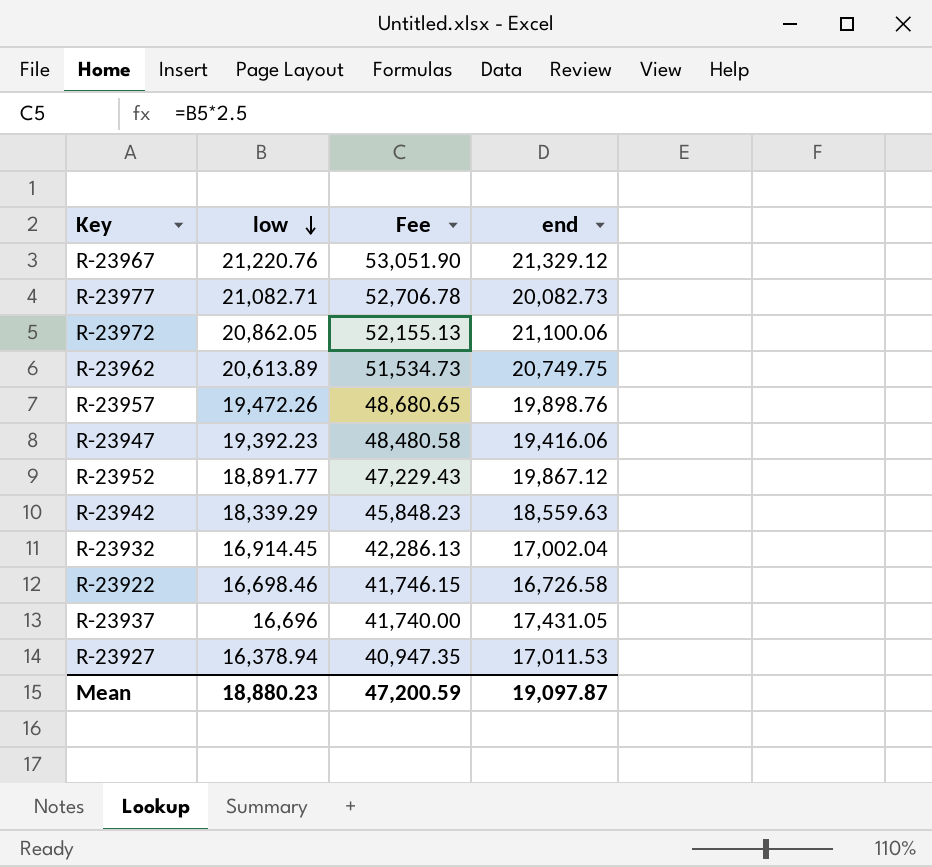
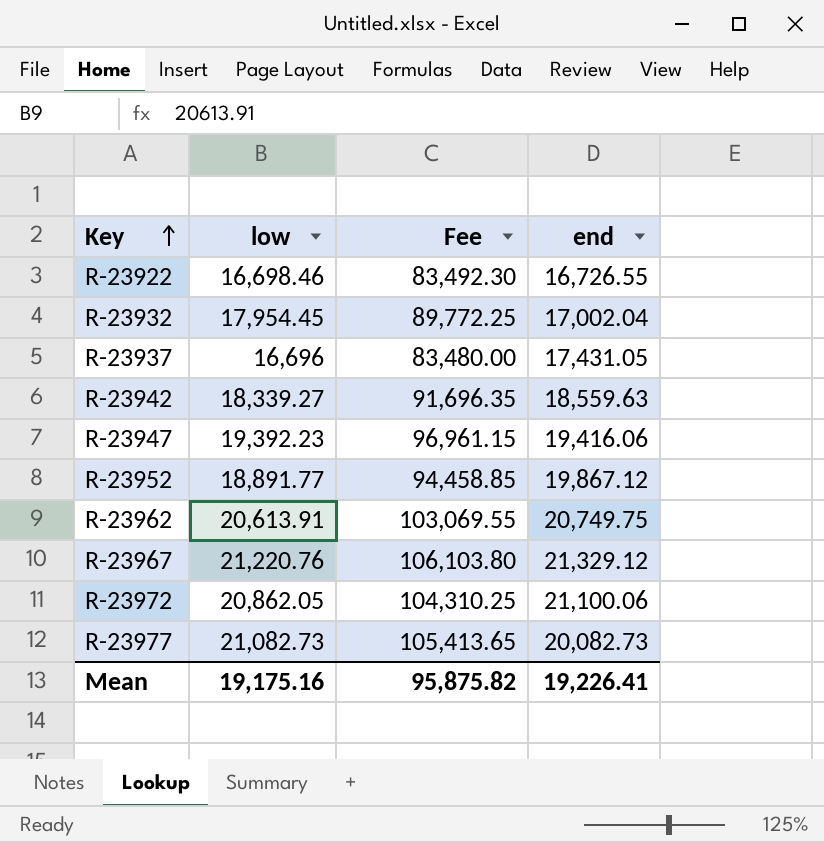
row order: low descending -> Key ascending
column Fee | formula: [low] * 2.5 -> [low] * 5
row R-23957: 19,472.26 | 48,680.65 | 19,898.76 -> none
row R-23927: 16,378.94 | 40,947.35 | 17,011.53 -> none
R-23922 | end: 16,726.58 -> 16,726.55
R-23932 | low: 16,914.45 -> 17,954.45
R-23942 | low: 18,339.29 -> 18,339.27
R-23962 | low: 20,613.89 -> 20,613.91
R-23977 | low: 21,082.71 -> 21,082.73
Mean | low: 18,880.23 -> 19,175.16
Mean | Fee: 47,200.59 -> 95,875.82
Mean | end: 19,097.87 -> 19,226.41

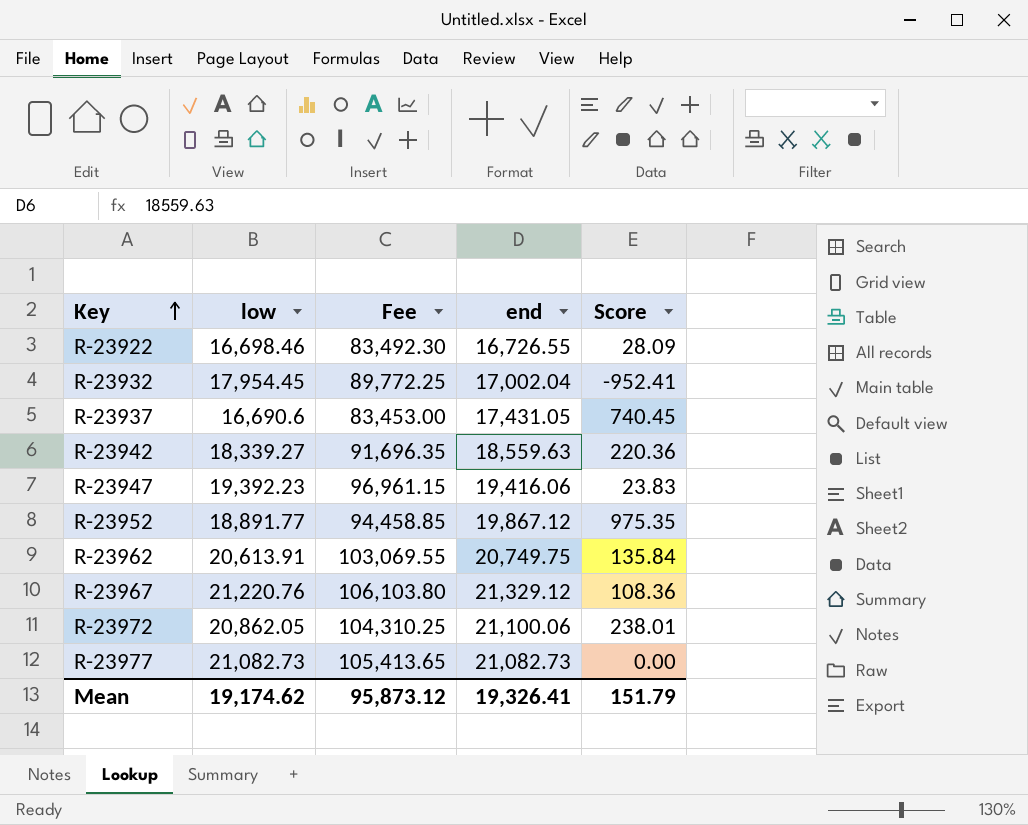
column Score | formula: none -> [end] - [low]
R-23937 | low: 16,696 -> 16,690.6
R-23937 | Fee: 83,480.00 -> 83,453.00
R-23977 | end: 20,082.73 -> 21,082.73
Mean | low: 19,175.16 -> 19,174.62
Mean | Fee: 95,875.82 -> 95,873.12
Mean | end: 19,226.41 -> 19,326.41

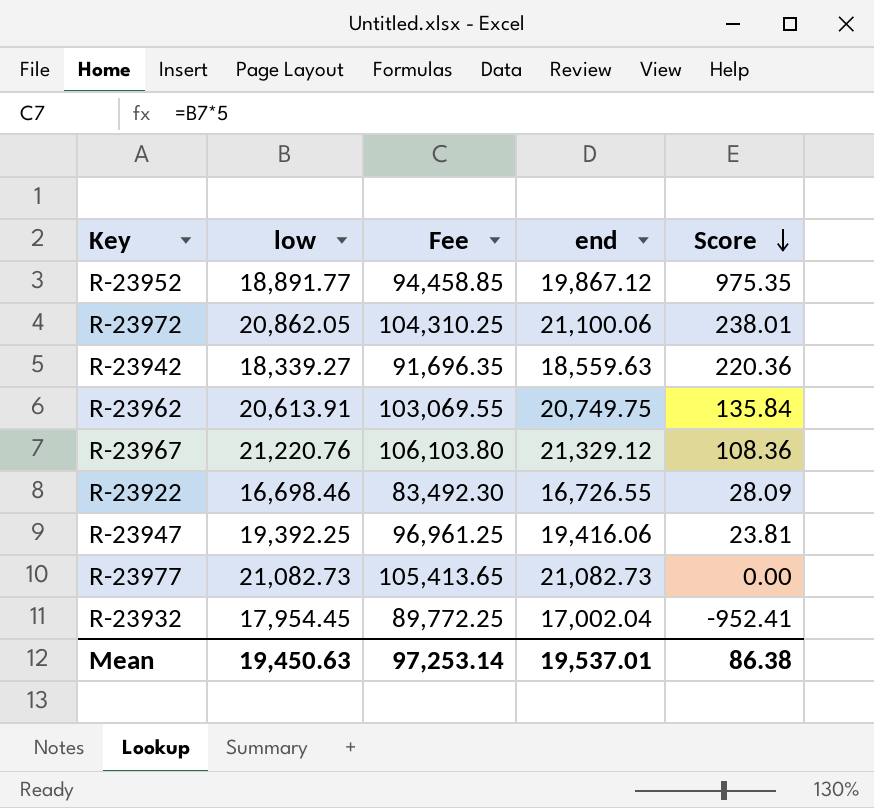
row order: Key ascending -> Score descending
row R-23937: 16,690.6 | 83,453.00 | 17,431.05 | 740.45 -> none
R-23947 | low: 19,392.23 -> 19,392.25
R-23947 | Fee: 96,961.15 -> 96,961.25
R-23947 | Score: 23.83 -> 23.81
Mean | low: 19,174.62 -> 19,450.63
Mean | Fee: 95,873.12 -> 97,253.14
Mean | end: 19,326.41 -> 19,537.01
Mean | Score: 151.79 -> 86.38

